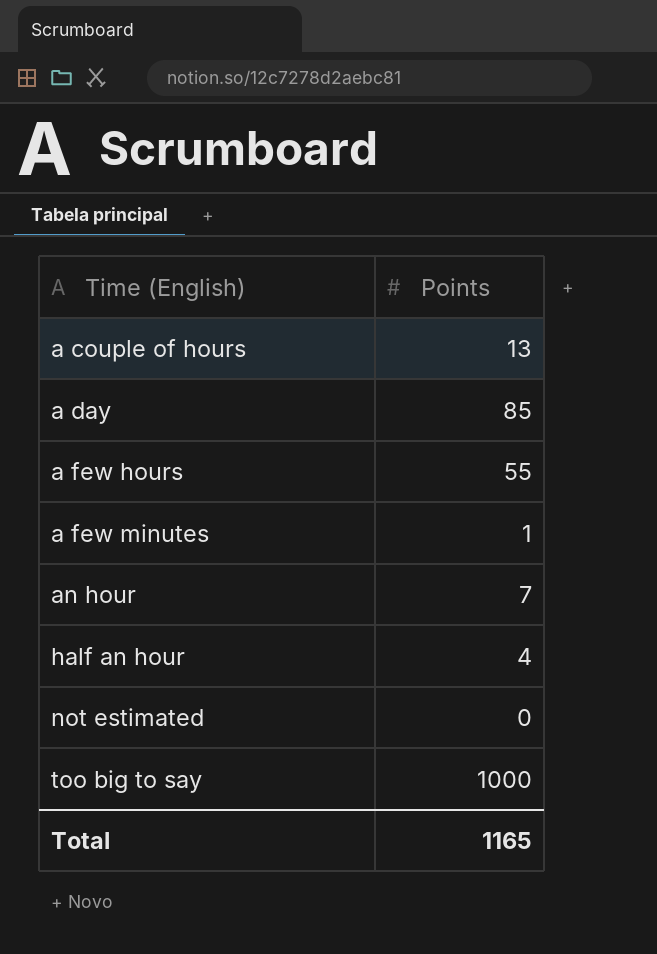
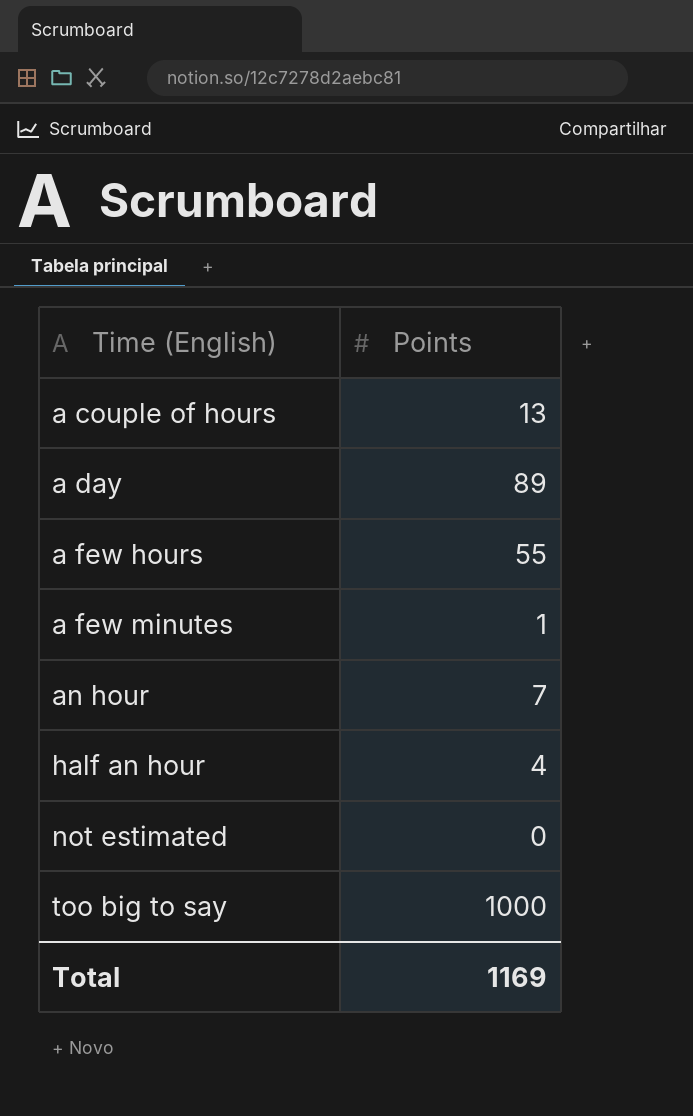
a day | Points: 85 -> 89
Total | Points: 1165 -> 1169

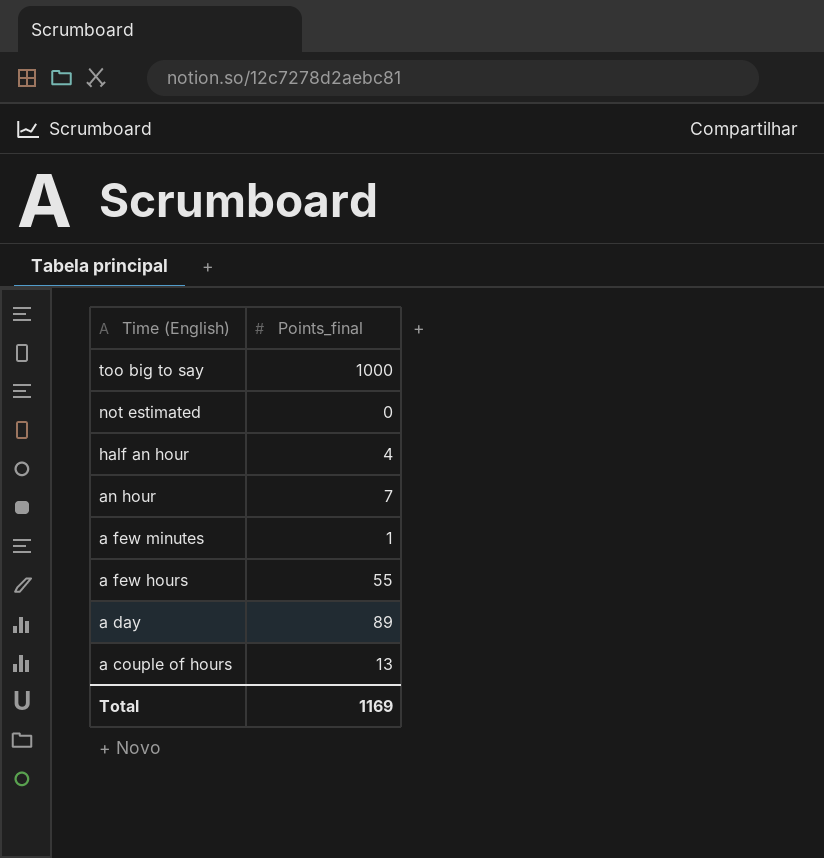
row order: Time (English) ascending -> Time (English) descending
column name: Points -> Points_final

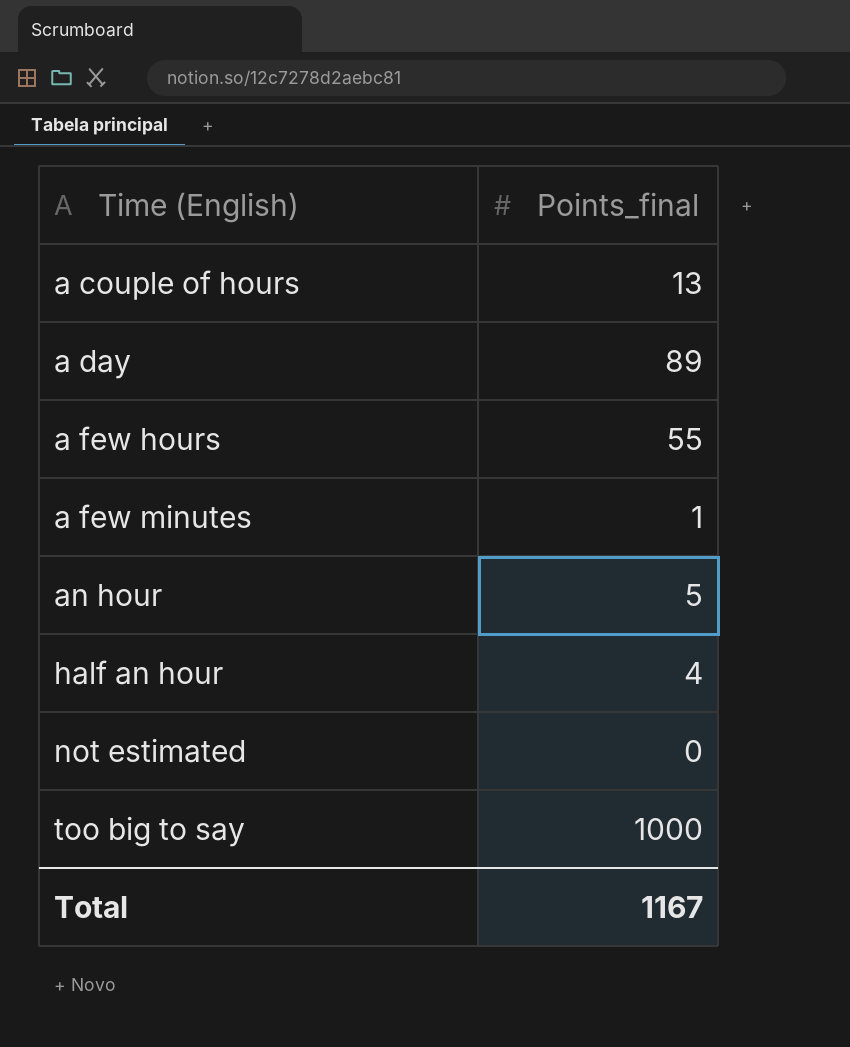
row order: Time (English) descending -> Time (English) ascending
an hour | Points_final: 7 -> 5
Total | Points_final: 1169 -> 1167

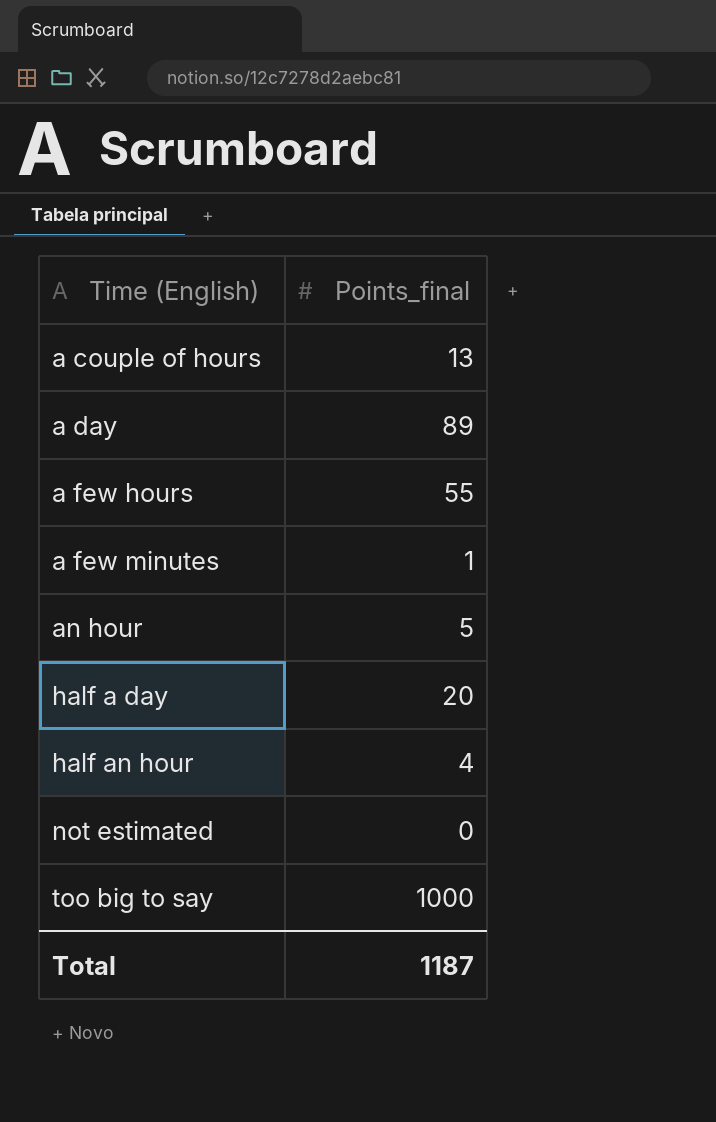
row half a day: none -> 20
Total | Points_final: 1167 -> 1187

